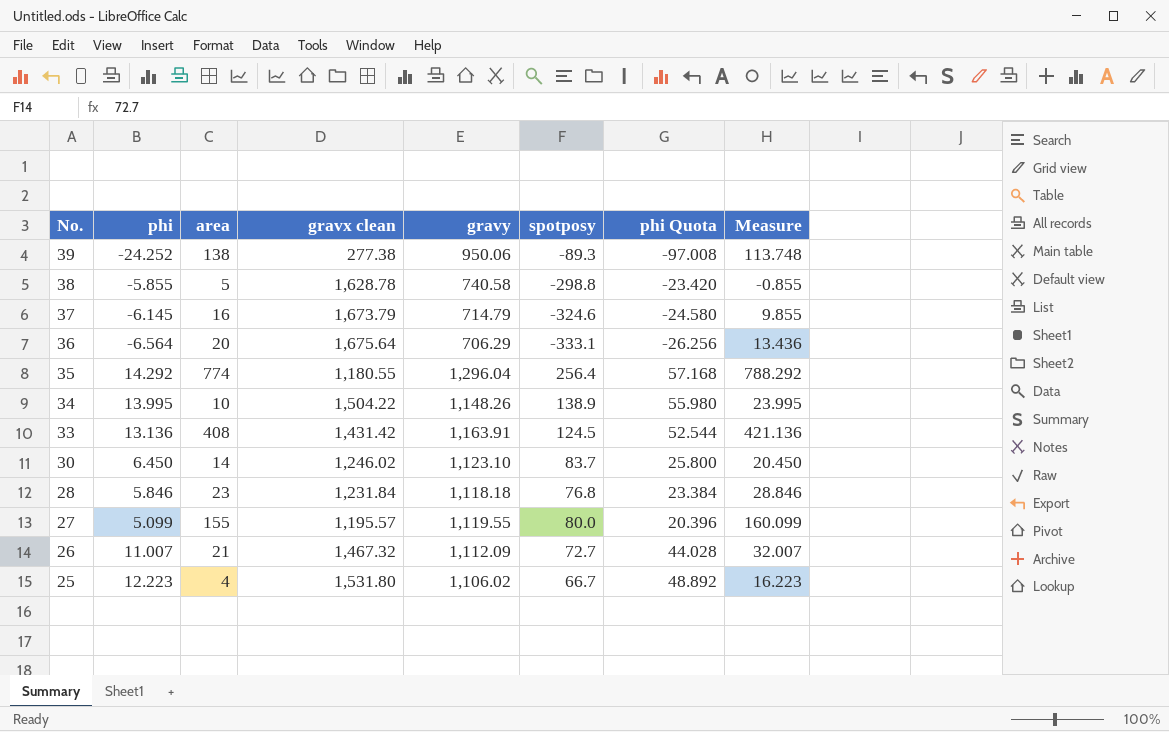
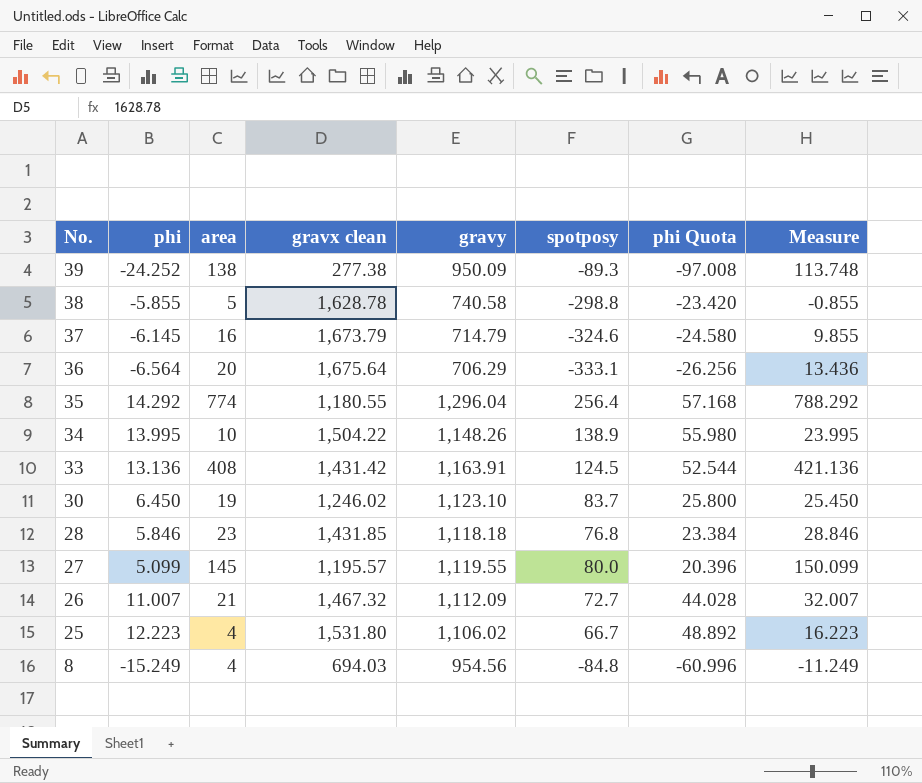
39 | gravy: 950.06 -> 950.09
30 | area: 14 -> 19
30 | Measure: 20.450 -> 25.450
28 | gravx clean: 1,231.84 -> 1,431.85
27 | area: 155 -> 145
27 | Measure: 160.099 -> 150.099
row 8: none -> -15.249 | 4 | 694.03 | 954.56 | -84.8 | -60.996 | -11.249

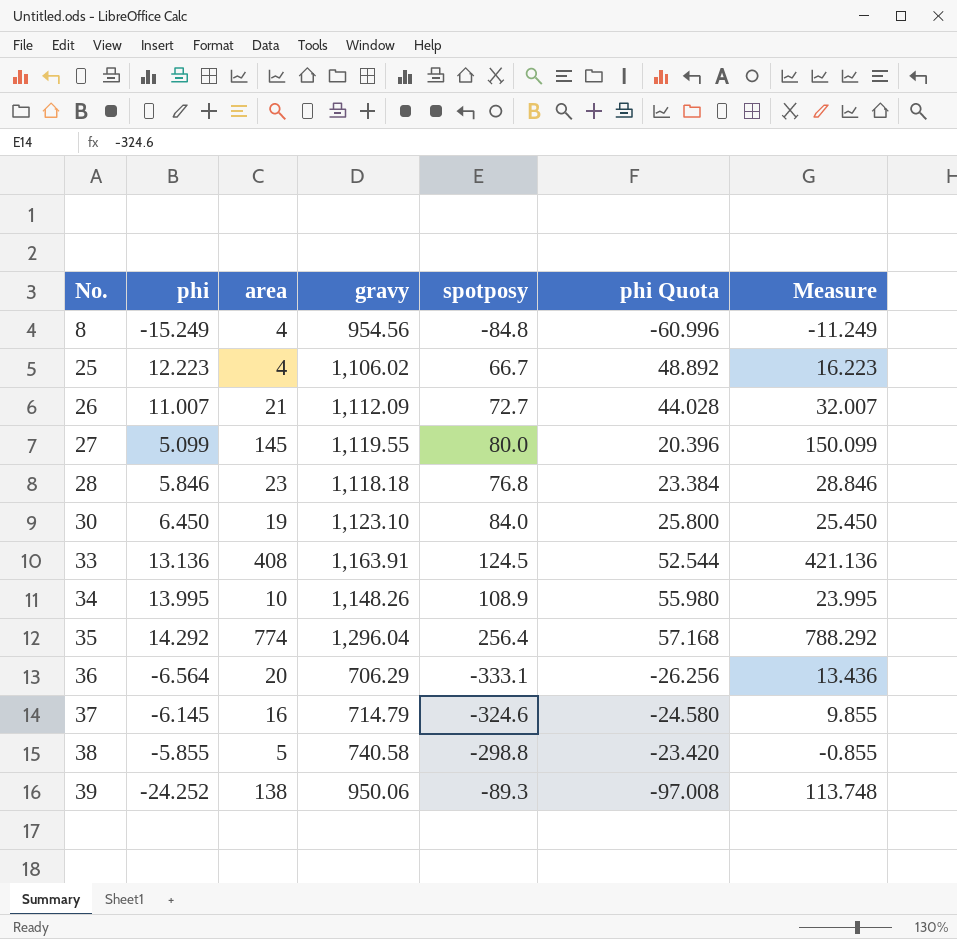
row order: No. descending -> No. ascending
column gravx clean | position: 4 -> none
30 | spotposy: 83.7 -> 84.0
34 | spotposy: 138.9 -> 108.9
39 | gravy: 950.09 -> 950.06

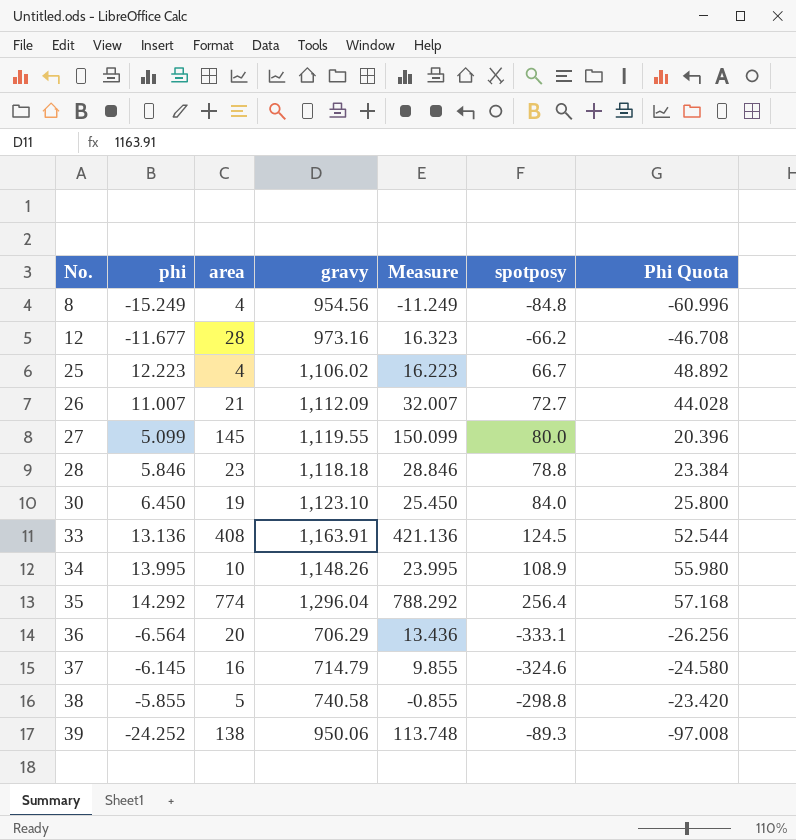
column Measure | position: 7 -> 5
column name: phi Quota -> Phi Quota
row 12: none -> -11.677 | 28 | 973.16 | 16.323 | -66.2 | -46.708
28 | spotposy: 76.8 -> 78.8

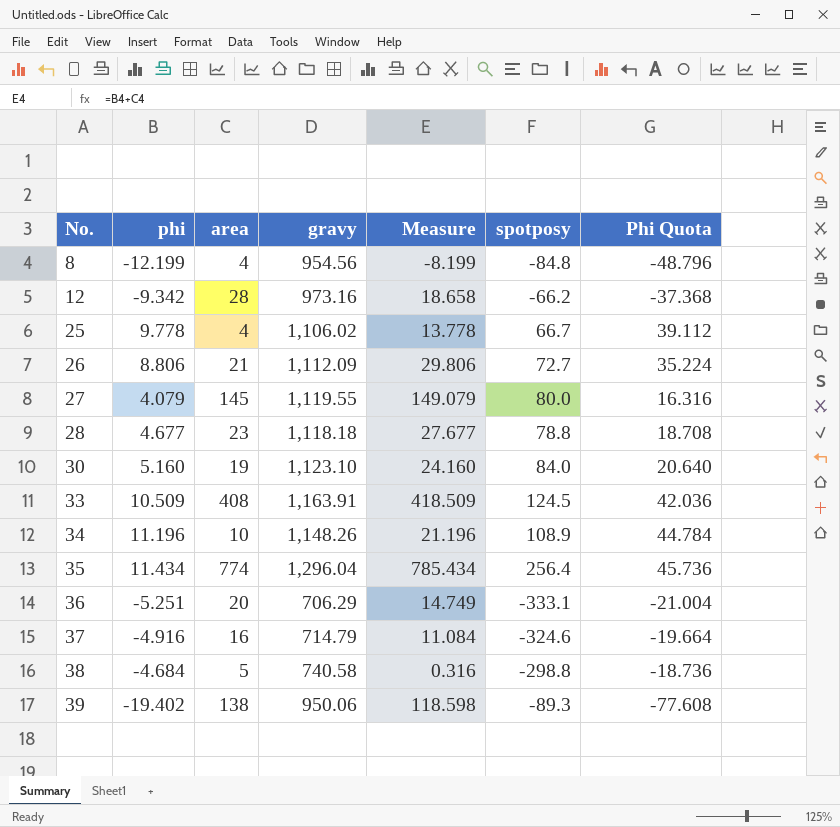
8 | phi: -15.249 -> -12.199
8 | Measure: -11.249 -> -8.199
8 | Phi Quota: -60.996 -> -48.796
12 | phi: -11.677 -> -9.342
12 | Measure: 16.323 -> 18.658
12 | Phi Quota: -46.708 -> -37.368
25 | phi: 12.223 -> 9.778
25 | Measure: 16.223 -> 13.778
25 | Phi Quota: 48.892 -> 39.112
26 | phi: 11.007 -> 8.806
26 | Measure: 32.007 -> 29.806
26 | Phi Quota: 44.028 -> 35.224
27 | phi: 5.099 -> 4.079
27 | Measure: 150.099 -> 149.079
27 | Phi Quota: 20.396 -> 16.316
28 | phi: 5.846 -> 4.677
28 | Measure: 28.846 -> 27.677
28 | Phi Quota: 23.384 -> 18.708
30 | phi: 6.450 -> 5.160
30 | Measure: 25.450 -> 24.160
30 | Phi Quota: 25.800 -> 20.640
33 | phi: 13.136 -> 10.509
33 | Measure: 421.136 -> 418.509
33 | Phi Quota: 52.544 -> 42.036
34 | phi: 13.995 -> 11.196
34 | Measure: 23.995 -> 21.196
34 | Phi Quota: 55.980 -> 44.784
35 | phi: 14.292 -> 11.434
35 | Measure: 788.292 -> 785.434
35 | Phi Quota: 57.168 -> 45.736
36 | phi: -6.564 -> -5.251
36 | Measure: 13.436 -> 14.749
36 | Phi Quota: -26.256 -> -21.004
37 | phi: -6.145 -> -4.916
37 | Measure: 9.855 -> 11.084
37 | Phi Quota: -24.580 -> -19.664
38 | phi: -5.855 -> -4.684
38 | Measure: -0.855 -> 0.316
38 | Phi Quota: -23.420 -> -18.736
39 | phi: -24.252 -> -19.402
39 | Measure: 113.748 -> 118.598
39 | Phi Quota: -97.008 -> -77.608

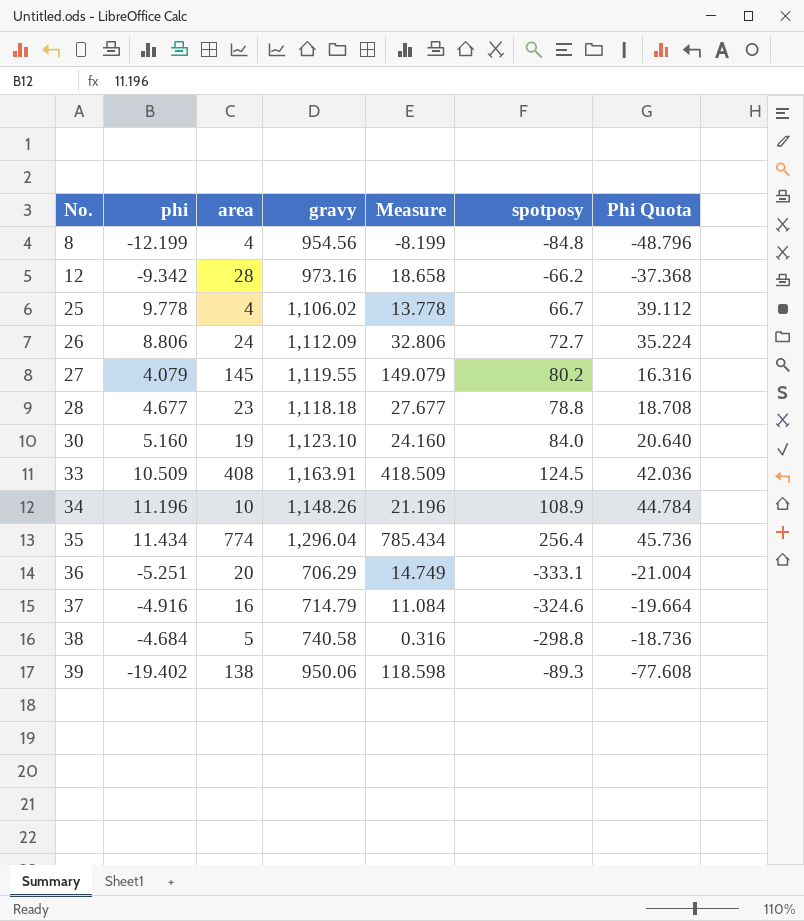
26 | area: 21 -> 24
26 | Measure: 29.806 -> 32.806
27 | spotposy: 80.0 -> 80.2

